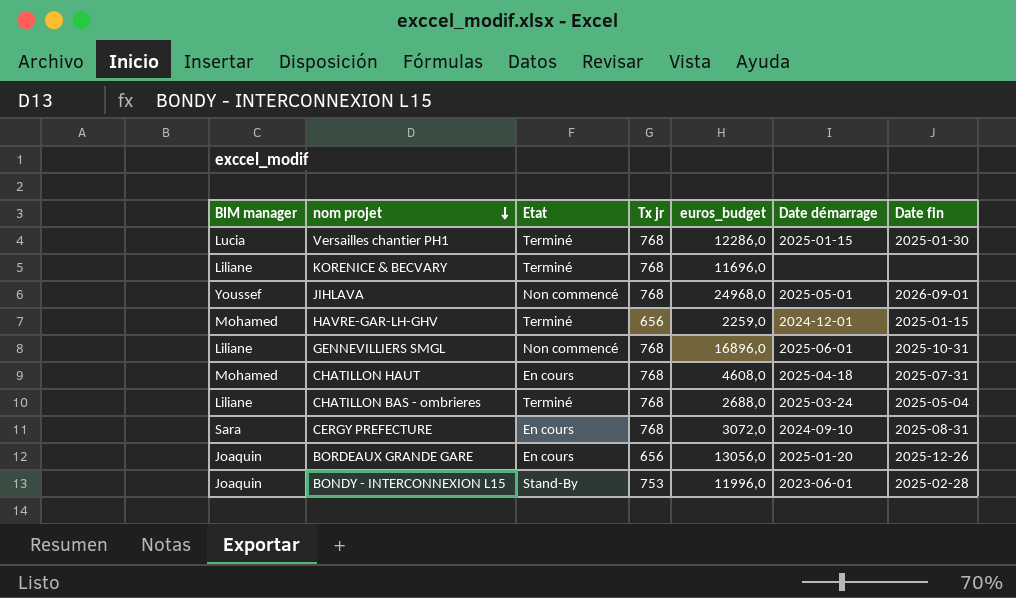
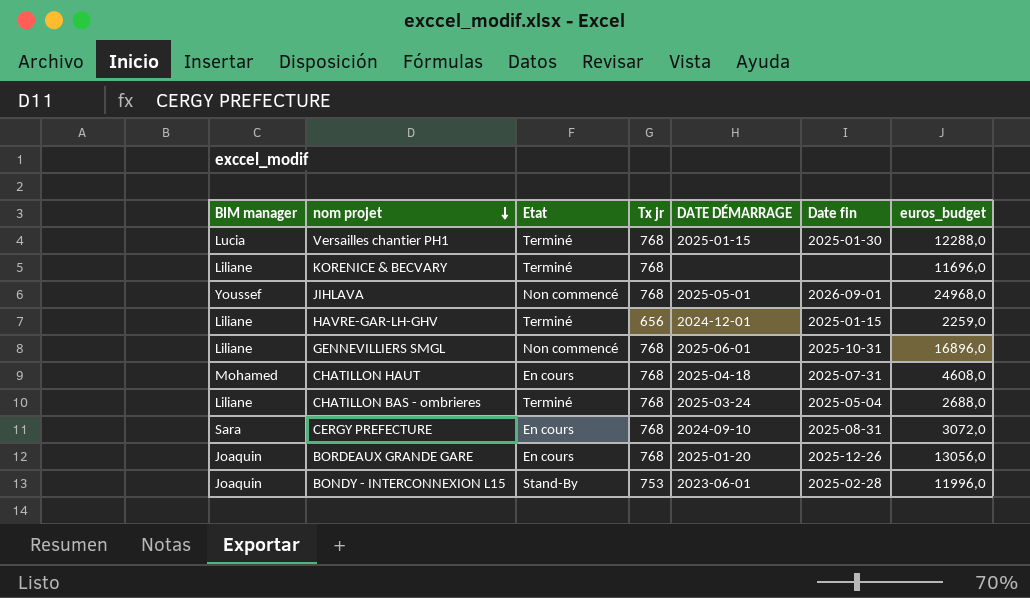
column name: Date démarrage -> DATE DÉMARRAGE
column euros_budget | position: 5 -> 7
Versailles chantier PH1 | euros_budget: 12286,0 -> 12288,0
HAVRE-GAR-LH-GHV | BIM manager: Mohamed -> Liliane
BORDEAUX GRANDE GARE | Tx jr: 656 -> 768

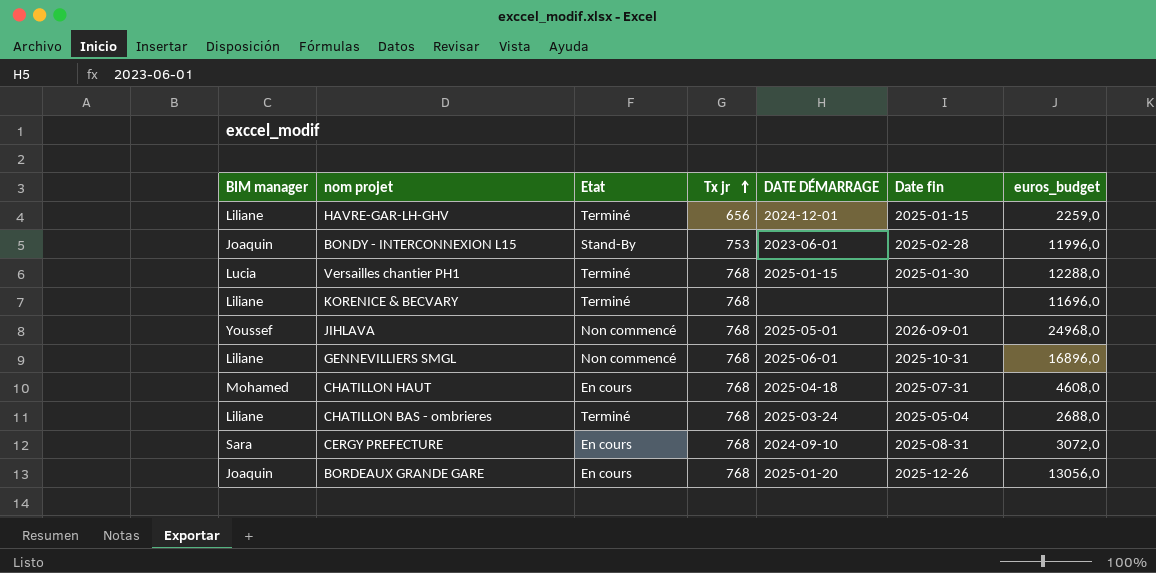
row order: nom projet descending -> Tx jr ascending

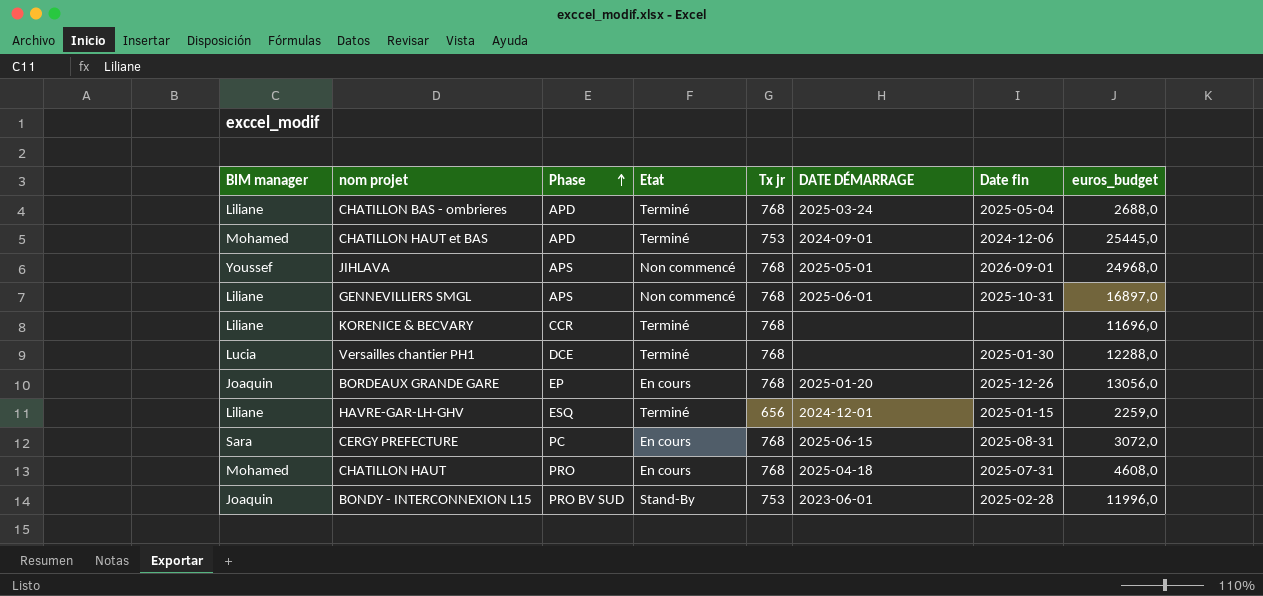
row order: Tx jr ascending -> Phase ascending
column Phase | position: none -> 3
row CHATILLON HAUT et BAS: none -> Mohamed | APD | Terminé | 753 | 2024-09-01 | 2024-12-06 | 25445,0
GENNEVILLIERS SMGL | euros_budget: 16896,0 -> 16897,0
Versailles chantier PH1 | DATE DÉMARRAGE: 2025-01-15 -> none
CERGY PREFECTURE | DATE DÉMARRAGE: 2024-09-10 -> 2025-06-15

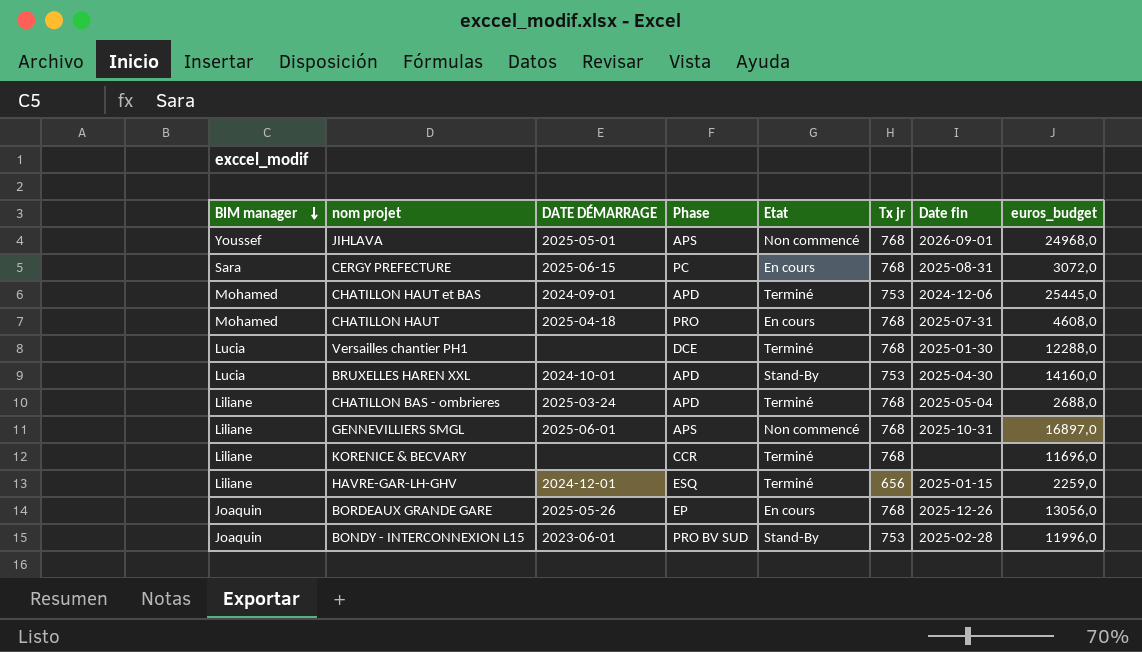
row order: Phase ascending -> BIM manager descending
column DATE DÉMARRAGE | position: 6 -> 3
row BRUXELLES HAREN XXL: none -> Lucia | 2024-10-01 | APD | Stand-By | 753 | 2025-04-30 | 14160,0
BORDEAUX GRANDE GARE | DATE DÉMARRAGE: 2025-01-20 -> 2025-05-26

